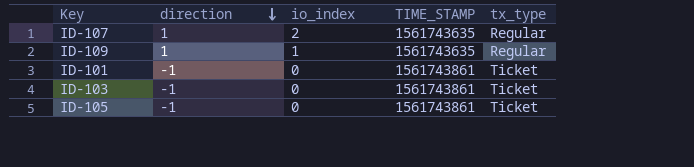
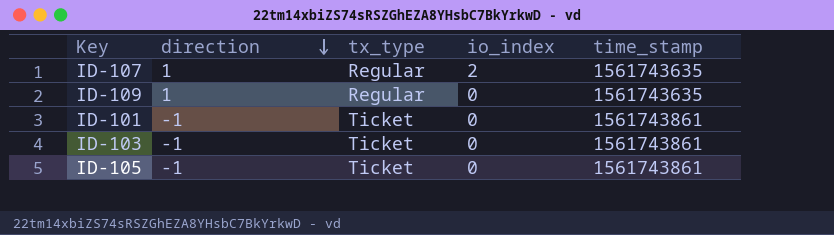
column tx_type | position: 5 -> 3
column name: TIME_STAMP -> time_stamp
ID-109 | io_index: 1 -> 0

